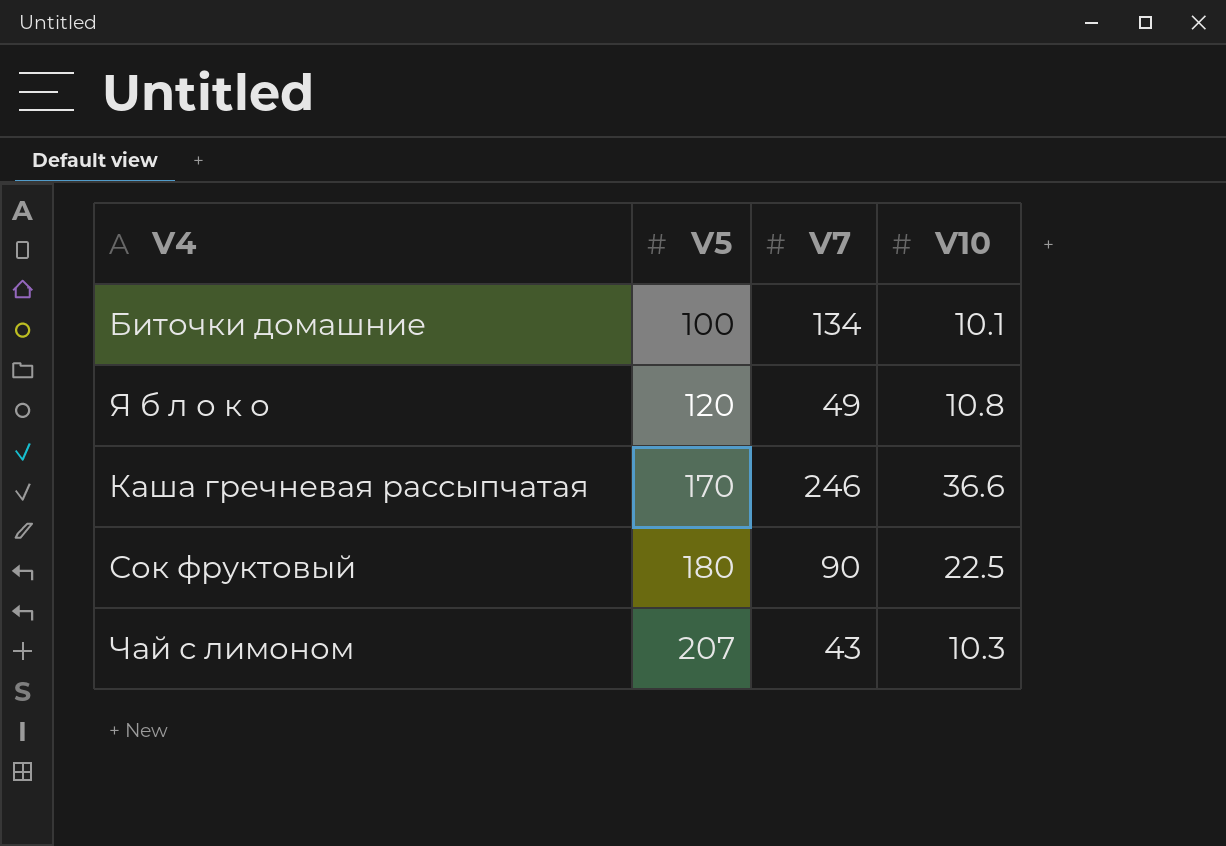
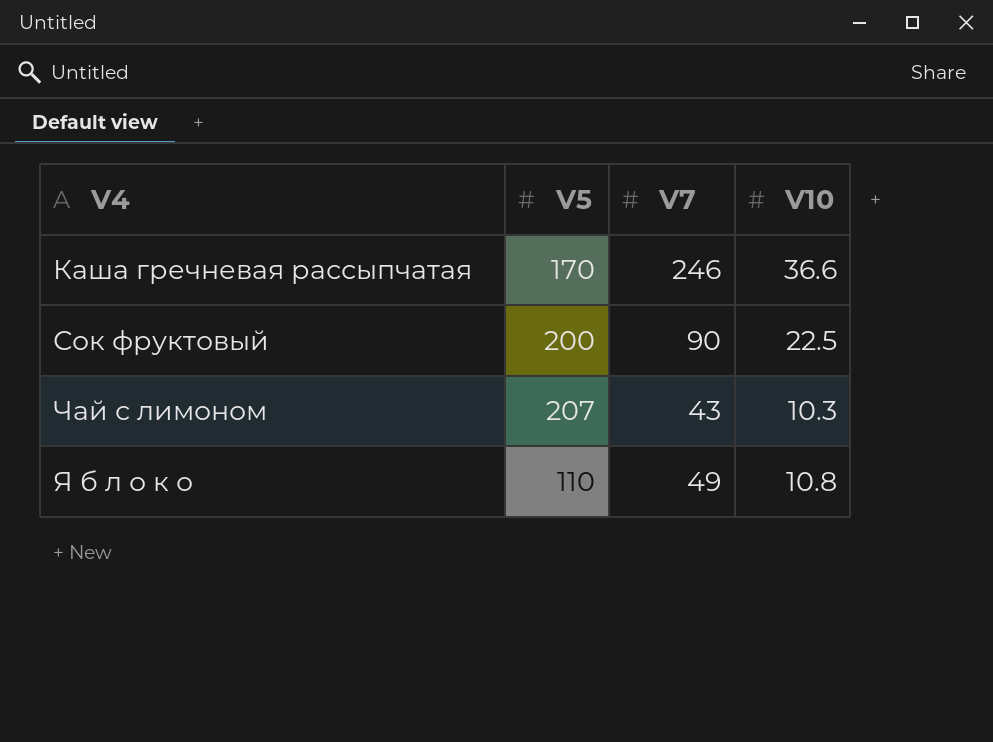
row order: V5 ascending -> V4 ascending
row Биточки домашние: 100 | 134 | 10.1 -> none
Сок фруктовый | V5: 180 -> 200
Я б л о к о | V5: 120 -> 110

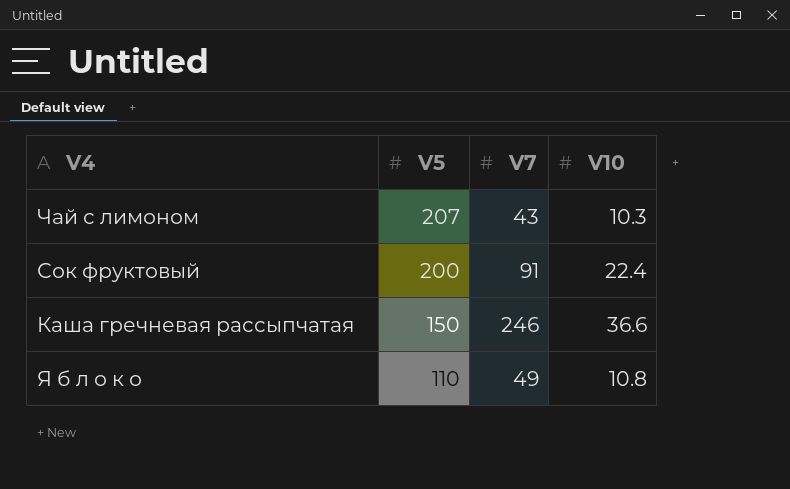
row order: V4 ascending -> V5 descending
Сок фруктовый | V7: 90 -> 91
Сок фруктовый | V10: 22.5 -> 22.4
Каша гречневая рассыпчатая | V5: 170 -> 150

